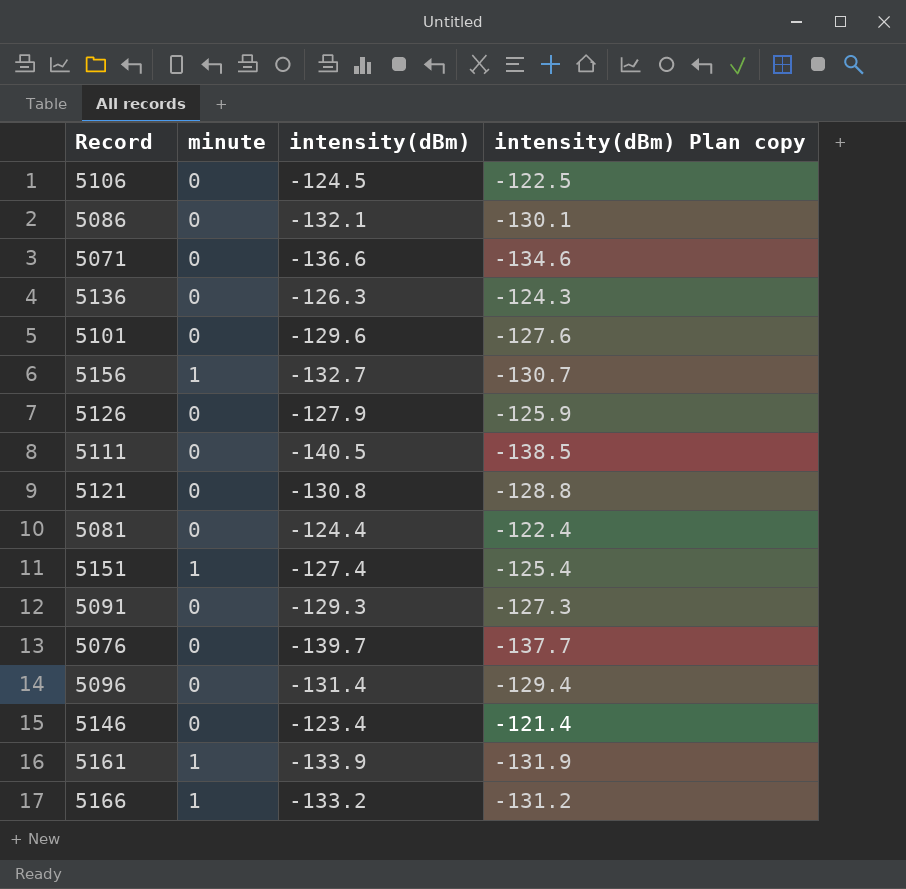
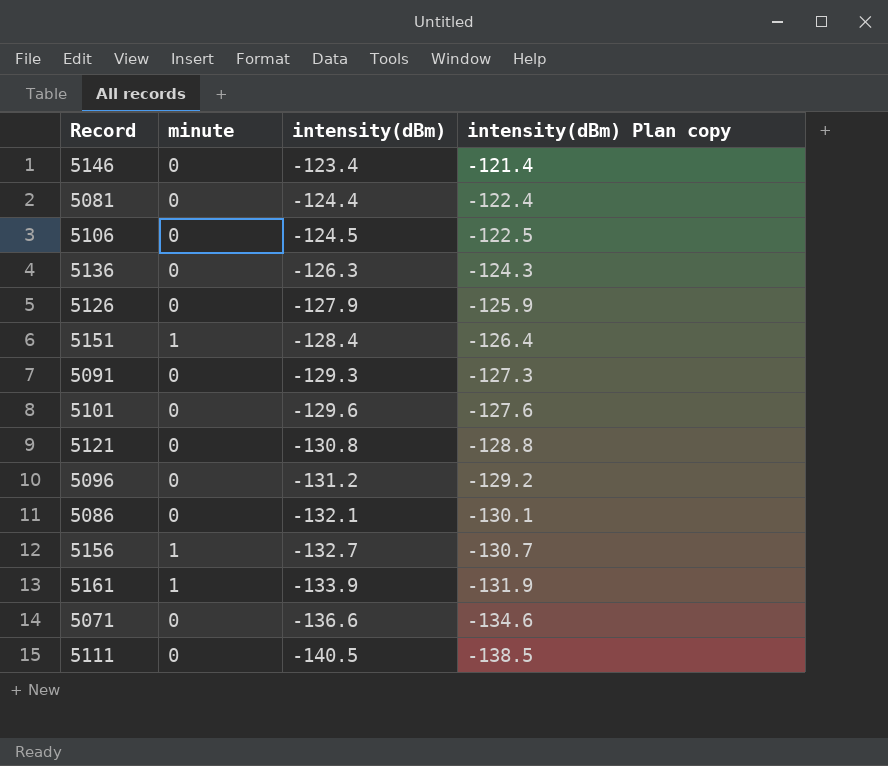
row order: none -> intensity(dBm) descending
row 5076: 0 | -139.7 | -137.7 -> none
row 5166: 1 | -133.2 | -131.2 -> none
5151 | intensity(dBm): -127.4 -> -128.4
5151 | intensity(dBm) Plan copy: -125.4 -> -126.4
5096 | intensity(dBm): -131.4 -> -131.2
5096 | intensity(dBm) Plan copy: -129.4 -> -129.2

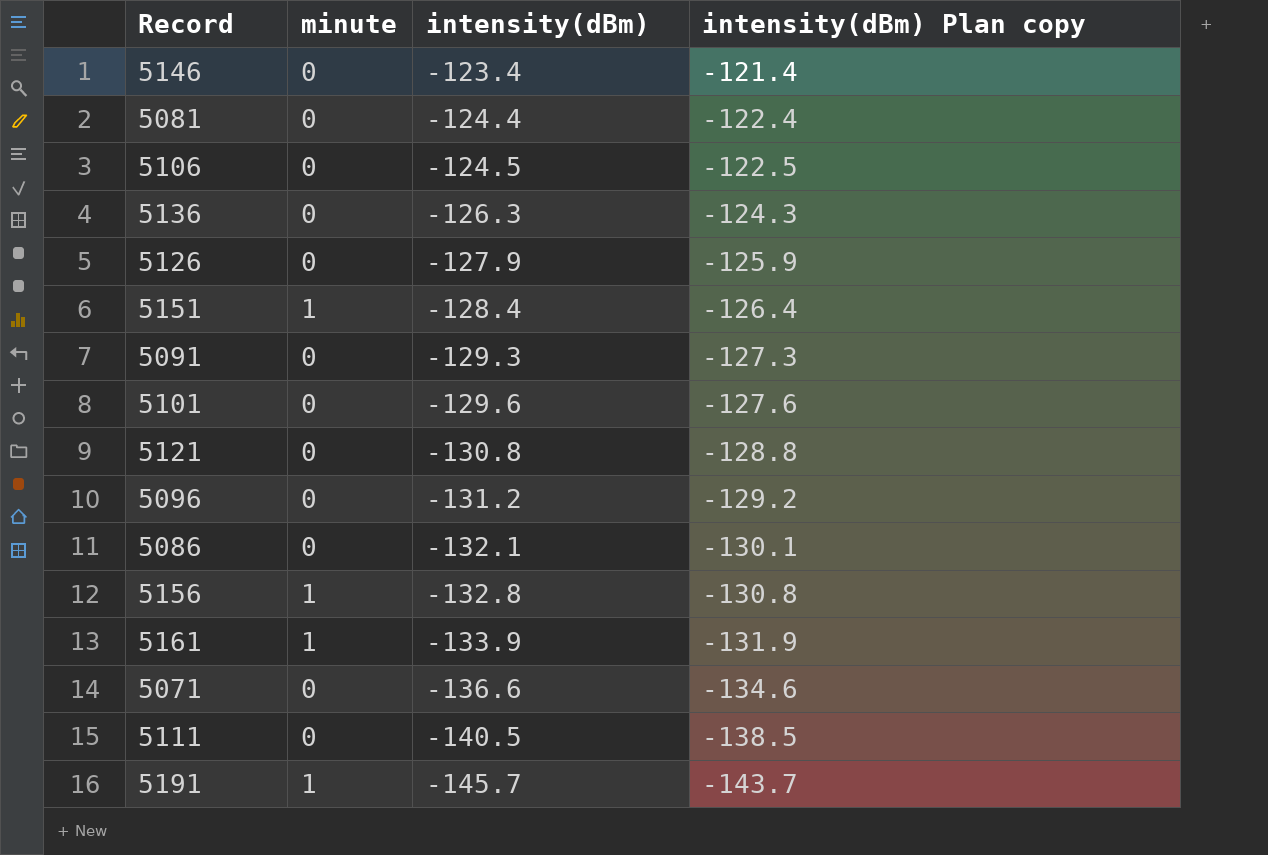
5156 | intensity(dBm): -132.7 -> -132.8
5156 | intensity(dBm) Plan copy: -130.7 -> -130.8
row 5191: none -> 1 | -145.7 | -143.7

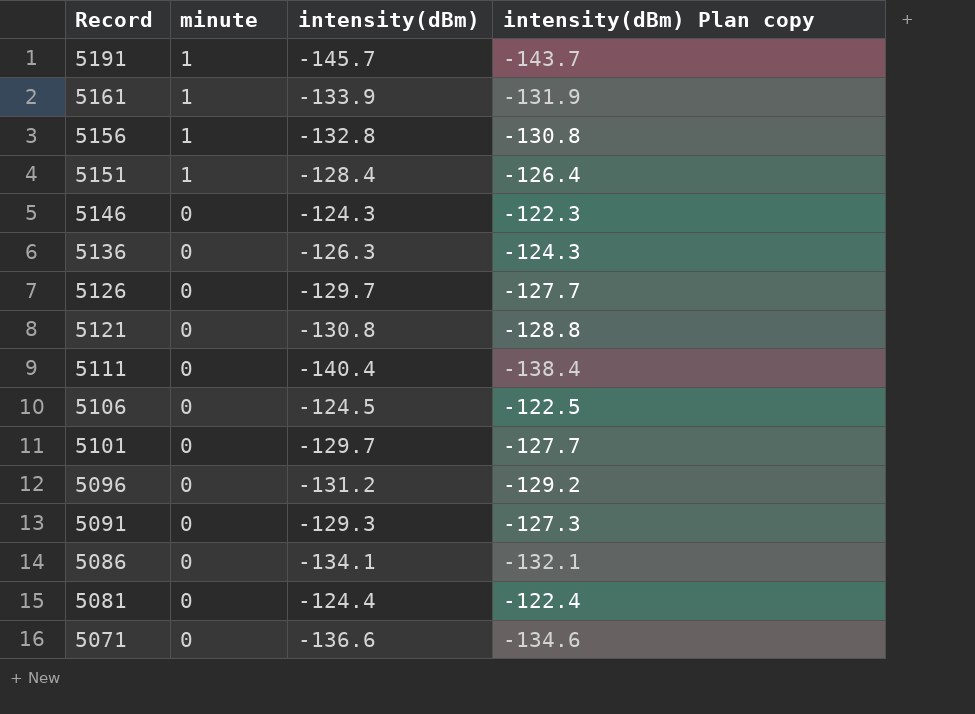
row order: intensity(dBm) descending -> Record descending
5146 | intensity(dBm): -123.4 -> -124.3
5146 | intensity(dBm) Plan copy: -121.4 -> -122.3
5126 | intensity(dBm): -127.9 -> -129.7
5126 | intensity(dBm) Plan copy: -125.9 -> -127.7
5111 | intensity(dBm): -140.5 -> -140.4
5111 | intensity(dBm) Plan copy: -138.5 -> -138.4
5101 | intensity(dBm): -129.6 -> -129.7
5101 | intensity(dBm) Plan copy: -127.6 -> -127.7
5086 | intensity(dBm): -132.1 -> -134.1
5086 | intensity(dBm) Plan copy: -130.1 -> -132.1

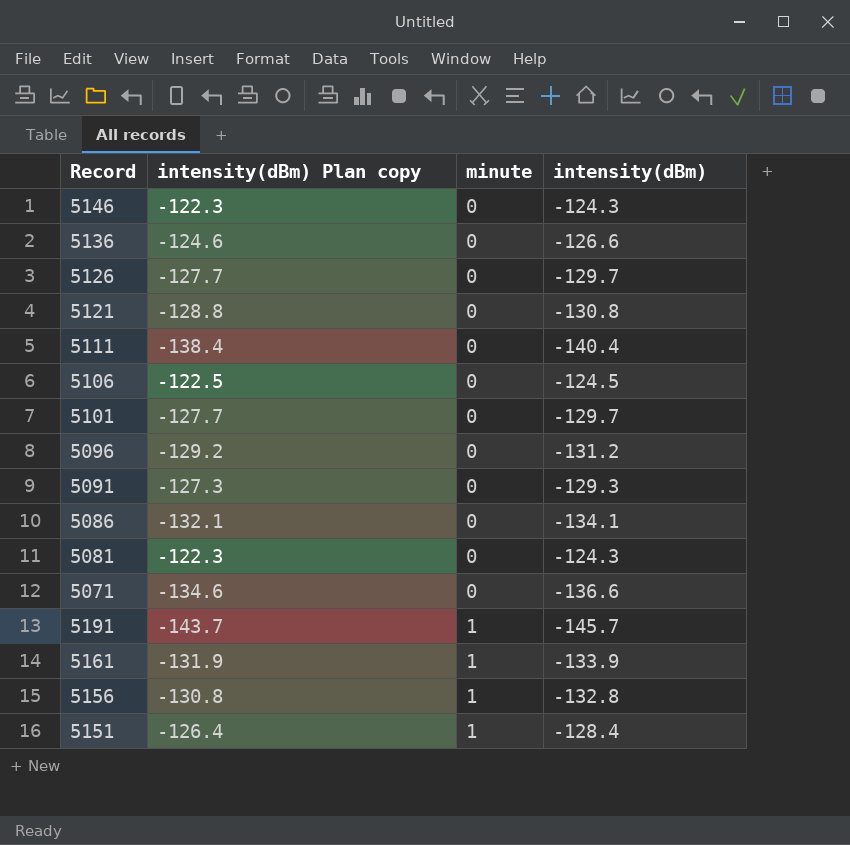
row order: Record descending -> minute ascending
column intensity(dBm) Plan copy | position: 4 -> 2
5136 | intensity(dBm) Plan copy: -124.3 -> -124.6
5136 | intensity(dBm): -126.3 -> -126.6
5081 | intensity(dBm) Plan copy: -122.4 -> -122.3
5081 | intensity(dBm): -124.4 -> -124.3

